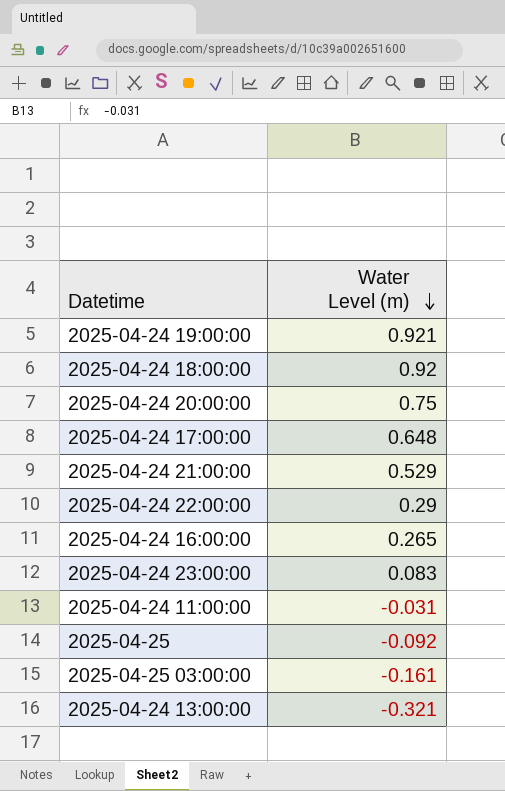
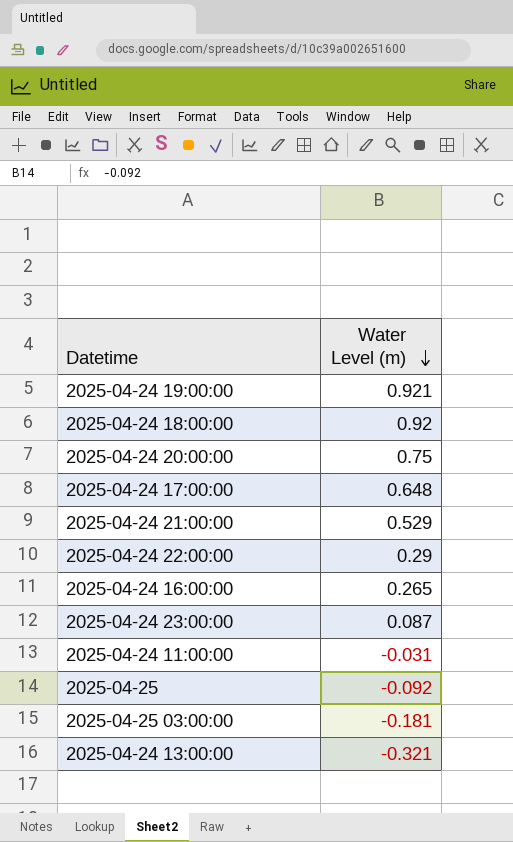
2025-04-24 23:00:00 | Water Level (m): 0.083 -> 0.087
2025-04-25 03:00:00 | Water Level (m): -0.161 -> -0.181

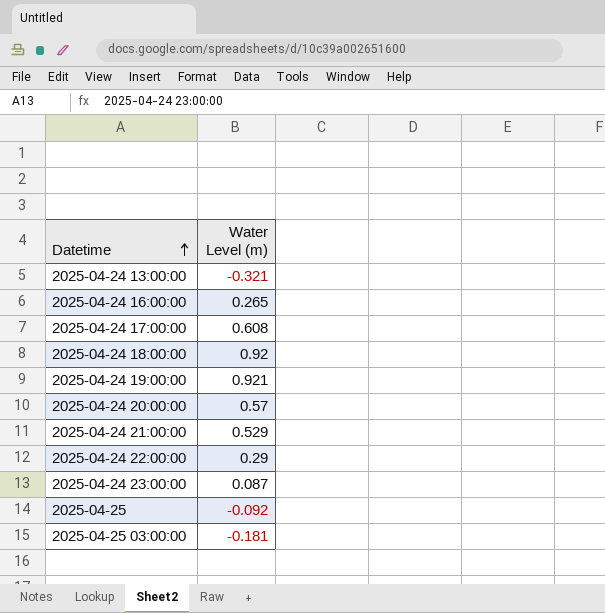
row order: Water Level (m) descending -> Datetime ascending
row 2025-04-24 11:00:00: -0.031 -> none
2025-04-24 17:00:00 | Water Level (m): 0.648 -> 0.608
2025-04-24 20:00:00 | Water Level (m): 0.75 -> 0.57

